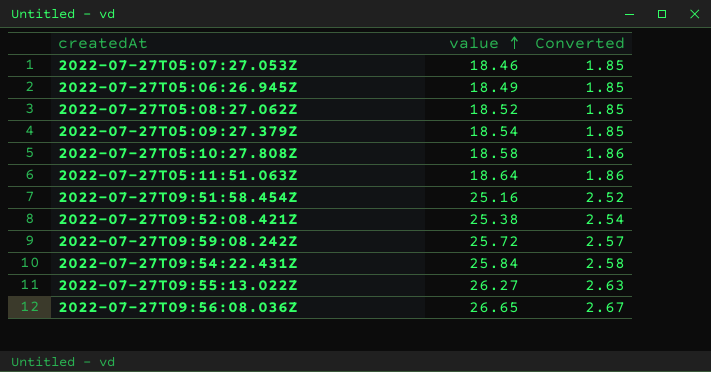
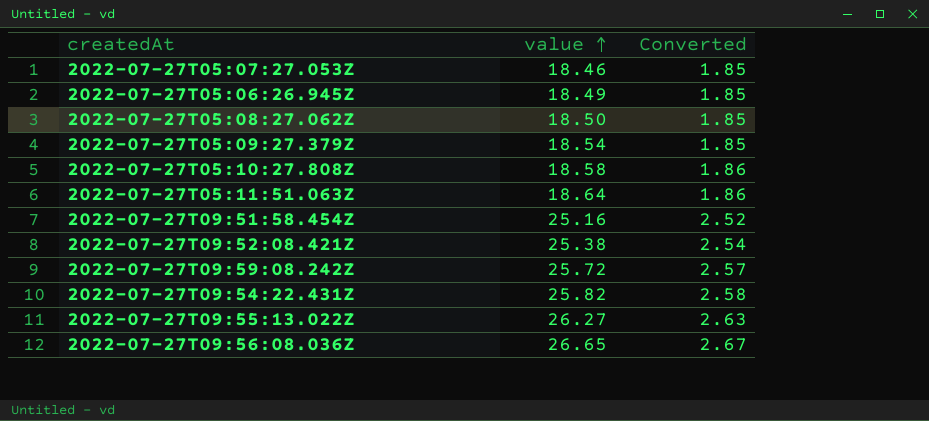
2022-07-27T05:08:27.062Z | value: 18.52 -> 18.50
2022-07-27T09:54:22.431Z | value: 25.84 -> 25.82

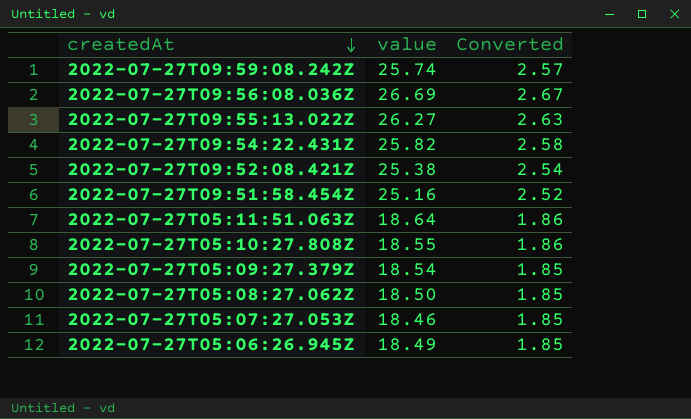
row order: value ascending -> createdAt descending
2022-07-27T09:59:08.242Z | value: 25.72 -> 25.74
2022-07-27T09:56:08.036Z | value: 26.65 -> 26.69
2022-07-27T05:10:27.808Z | value: 18.58 -> 18.55

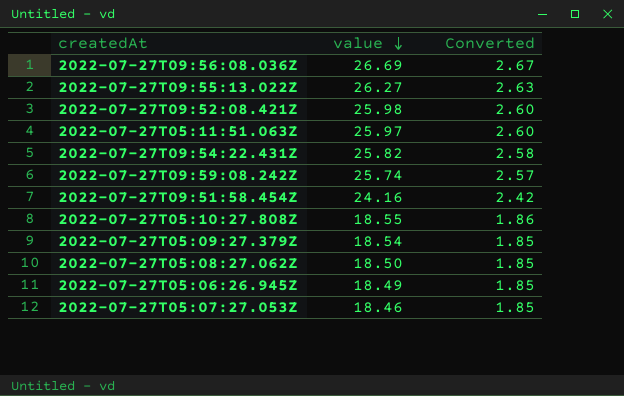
row order: createdAt descending -> value descending
2022-07-27T09:52:08.421Z | value: 25.38 -> 25.98
2022-07-27T09:52:08.421Z | Converted: 2.54 -> 2.60
2022-07-27T05:11:51.063Z | value: 18.64 -> 25.97
2022-07-27T05:11:51.063Z | Converted: 1.86 -> 2.60
2022-07-27T09:51:58.454Z | value: 25.16 -> 24.16
2022-07-27T09:51:58.454Z | Converted: 2.52 -> 2.42

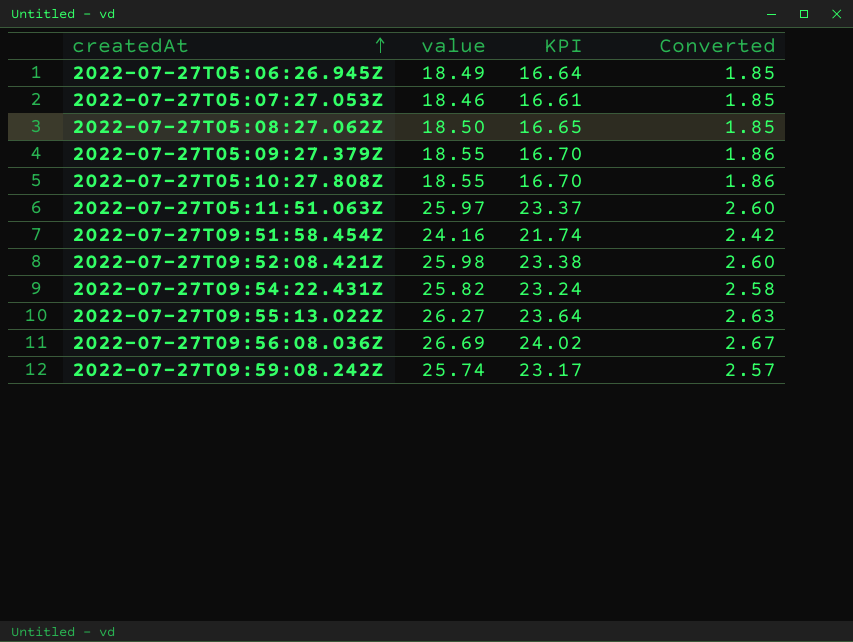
row order: value descending -> createdAt ascending
column KPI | formula: none -> [value] * 0.9
2022-07-27T05:09:27.379Z | value: 18.54 -> 18.55
2022-07-27T05:09:27.379Z | Converted: 1.85 -> 1.86

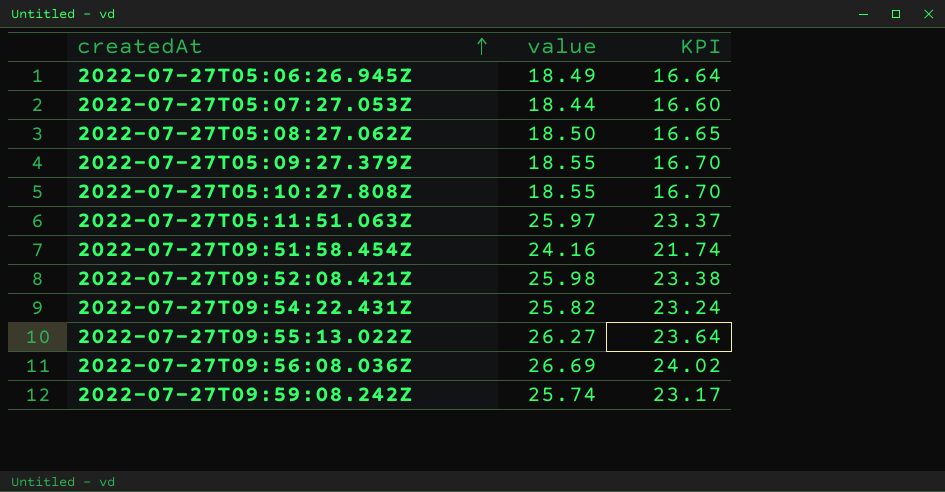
column Converted | formula: [value] * 0.1 -> none
2022-07-27T05:07:27.053Z | value: 18.46 -> 18.44
2022-07-27T05:07:27.053Z | KPI: 16.61 -> 16.60

